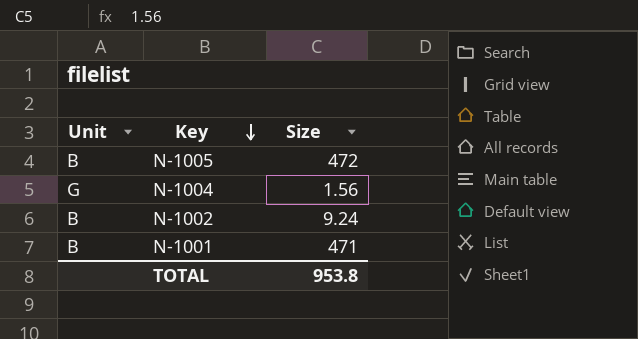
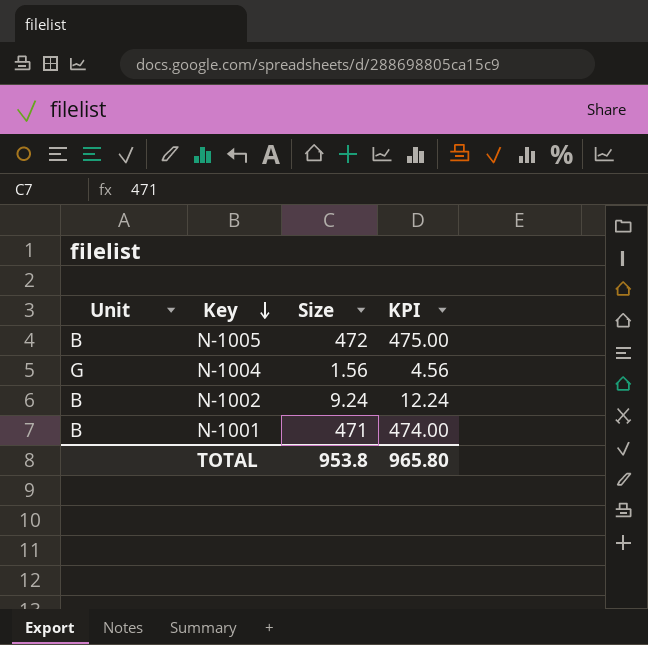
column KPI | formula: none -> [Size] + 3

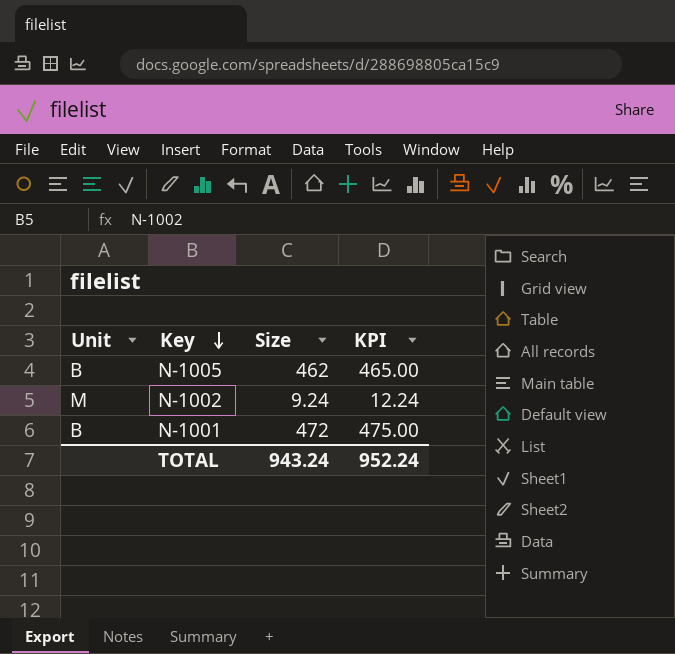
row N-1004: G | 1.56 | 4.56 -> none
N-1005 | Size: 472 -> 462
N-1005 | KPI: 475.00 -> 465.00
N-1002 | Unit: B -> M
N-1001 | Size: 471 -> 472
N-1001 | KPI: 474.00 -> 475.00
TOTAL | Size: 953.8 -> 943.24
TOTAL | KPI: 965.80 -> 952.24

